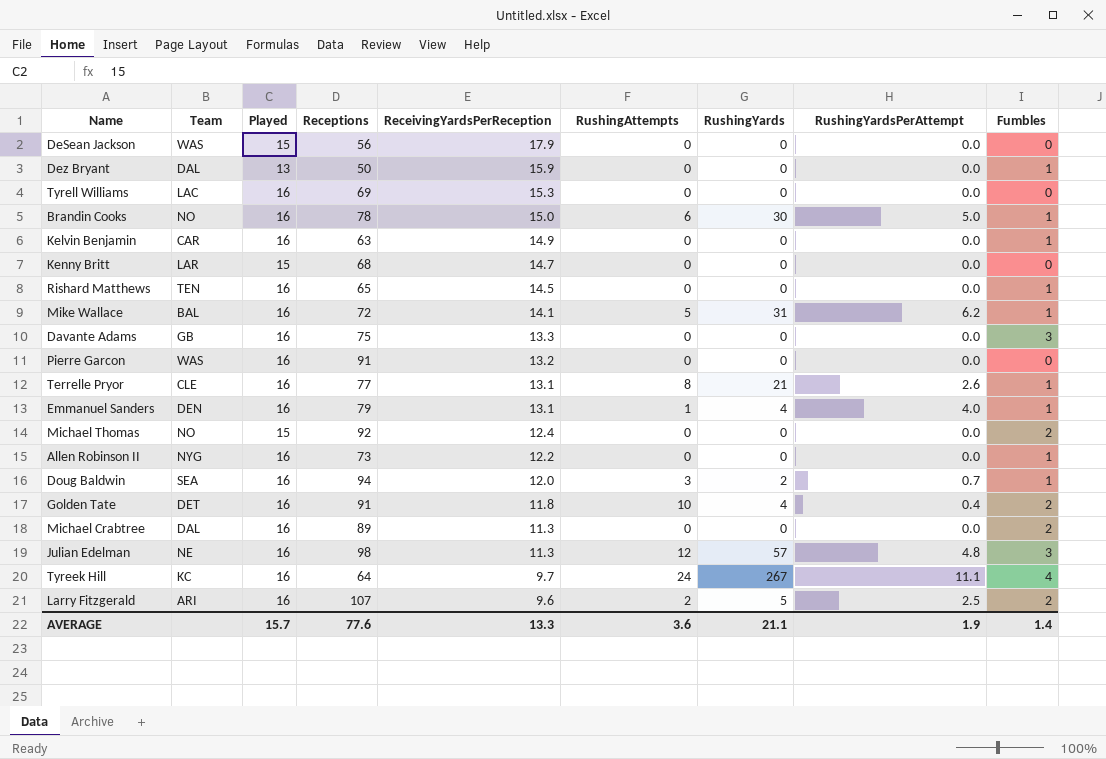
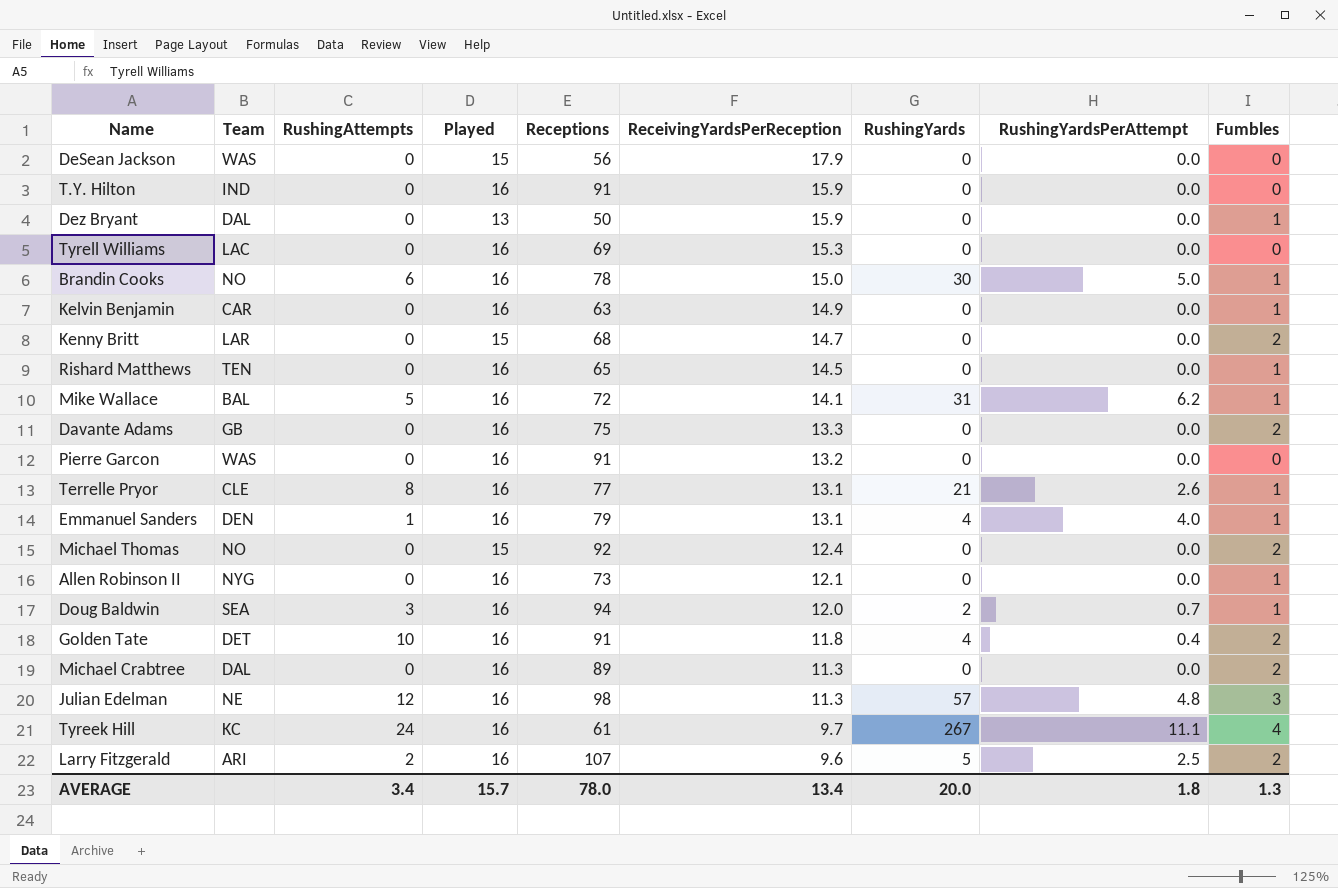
column RushingAttempts | position: 6 -> 3
row T.Y. Hilton: none -> IND | 0 | 16 | 91 | 15.9 | 0 | 0.0 | 0
Kenny Britt | Fumbles: 0 -> 2
Davante Adams | Fumbles: 3 -> 2
Allen Robinson II | ReceivingYardsPerReception: 12.2 -> 12.1
Tyreek Hill | Receptions: 64 -> 61
AVERAGE | RushingAttempts: 3.6 -> 3.4
AVERAGE | Receptions: 77.6 -> 78.0
AVERAGE | ReceivingYardsPerReception: 13.3 -> 13.4
AVERAGE | RushingYards: 21.1 -> 20.0
AVERAGE | RushingYardsPerAttempt: 1.9 -> 1.8
AVERAGE | Fumbles: 1.4 -> 1.3

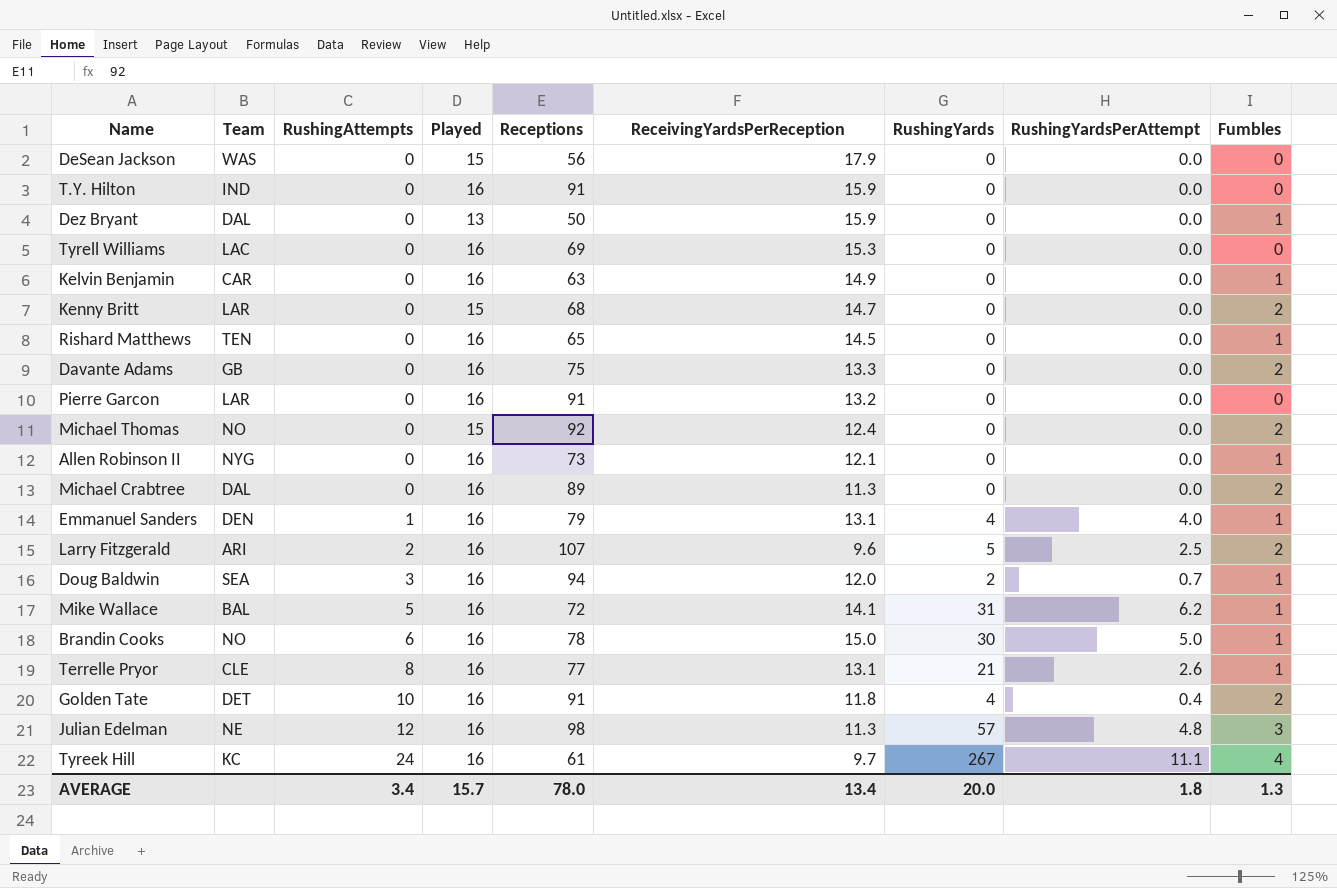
row order: ReceivingYardsPerReception descending -> RushingAttempts ascending
Pierre Garcon | Team: WAS -> LAR

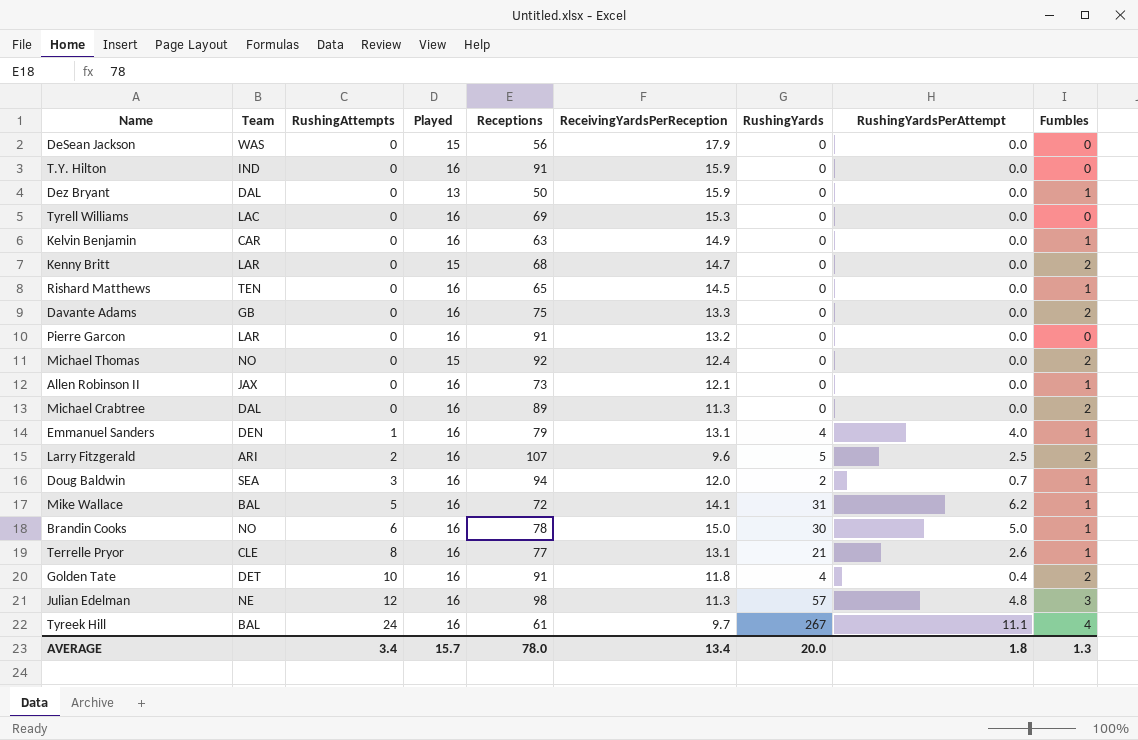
Allen Robinson II | Team: NYG -> JAX
Tyreek Hill | Team: KC -> BAL

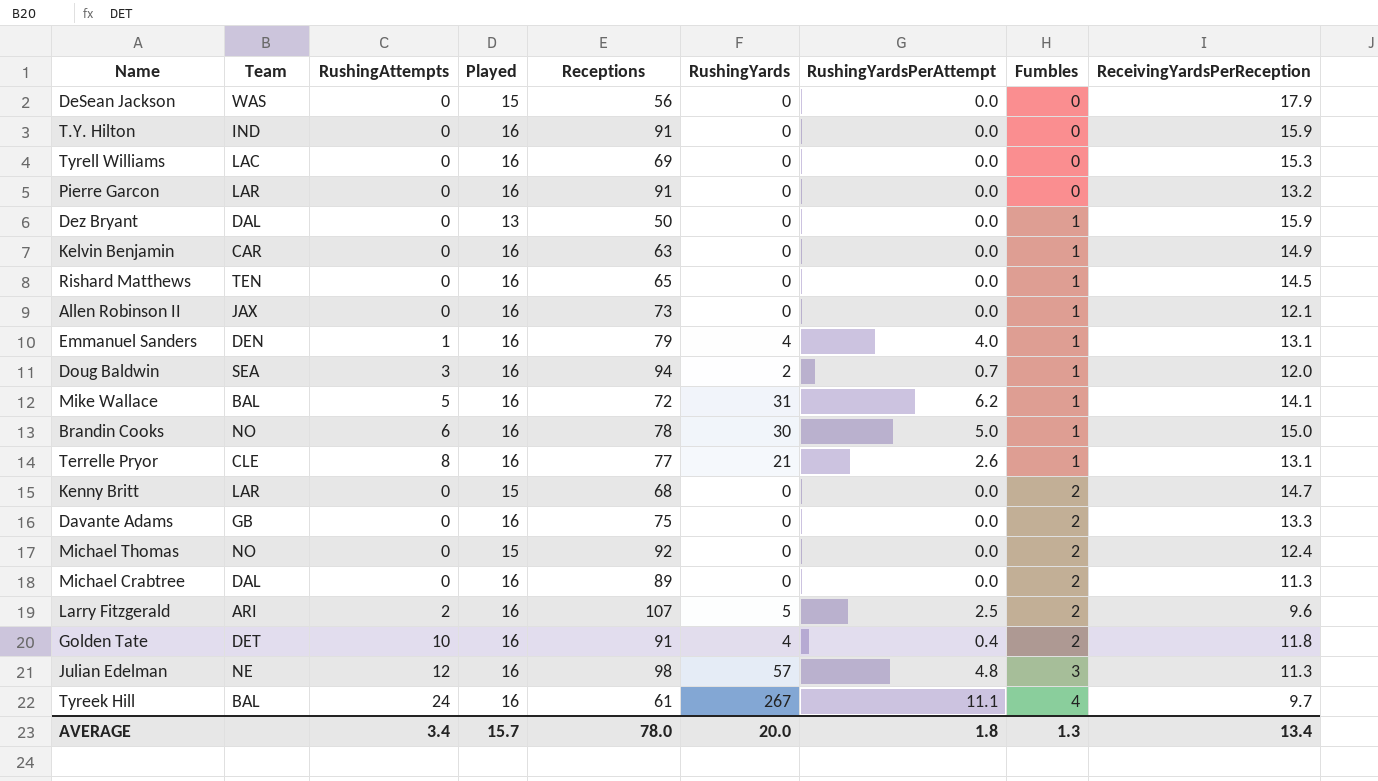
row order: RushingAttempts ascending -> Fumbles ascending
column ReceivingYardsPerReception | position: 6 -> 9

